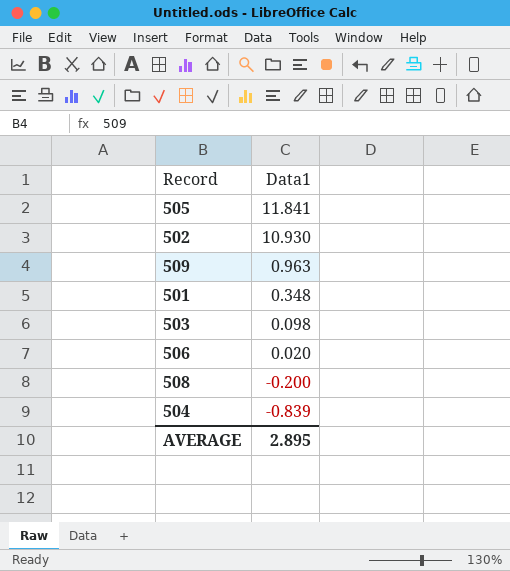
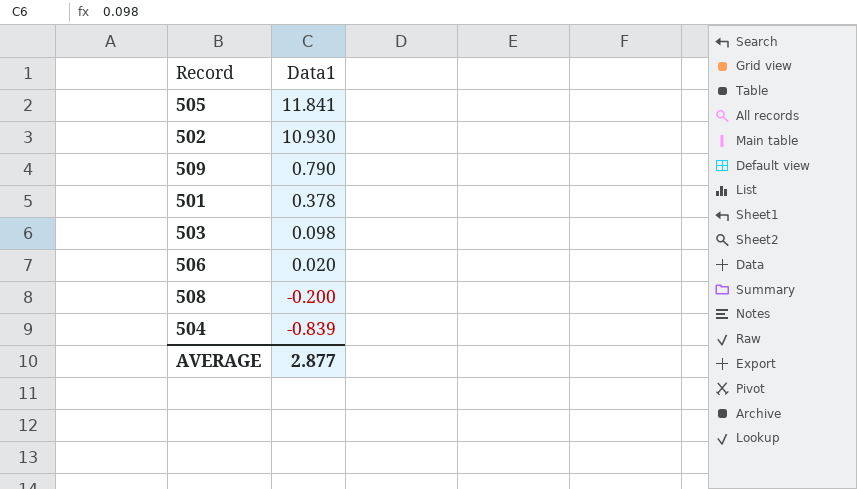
509 | Data1: 0.963 -> 0.790
501 | Data1: 0.348 -> 0.378
AVERAGE | Data1: 2.895 -> 2.877

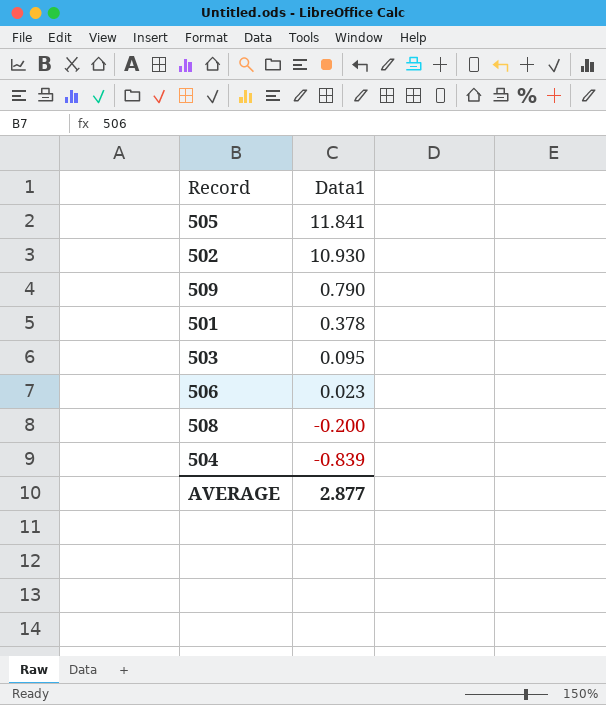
503 | Data1: 0.098 -> 0.095
506 | Data1: 0.020 -> 0.023

